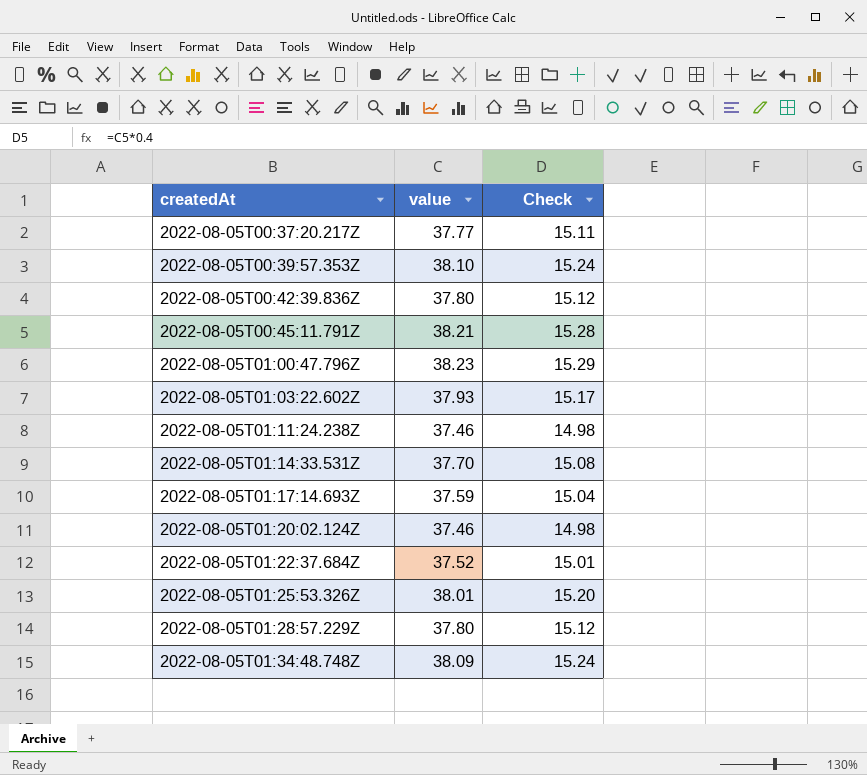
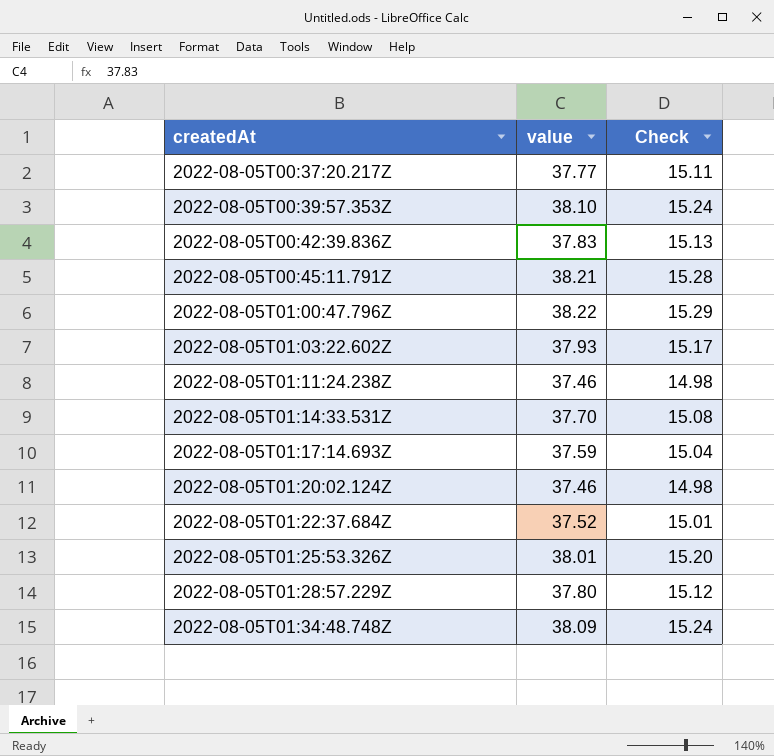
2022-08-05T00:42:39.836Z | value: 37.80 -> 37.83
2022-08-05T00:42:39.836Z | Check: 15.12 -> 15.13
2022-08-05T01:00:47.796Z | value: 38.23 -> 38.22

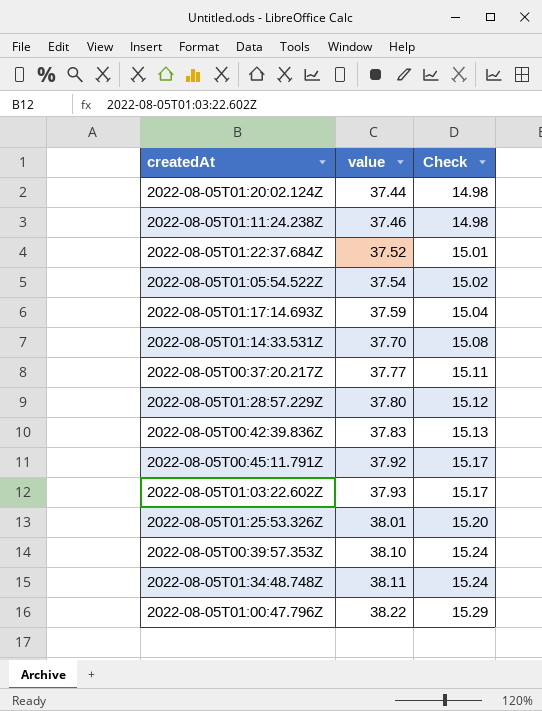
row order: createdAt ascending -> value ascending
2022-08-05T01:20:02.124Z | value: 37.46 -> 37.44
row 2022-08-05T01:05:54.522Z: none -> 37.54 | 15.02
2022-08-05T00:45:11.791Z | value: 38.21 -> 37.92
2022-08-05T00:45:11.791Z | Check: 15.28 -> 15.17
2022-08-05T01:34:48.748Z | value: 38.09 -> 38.11

